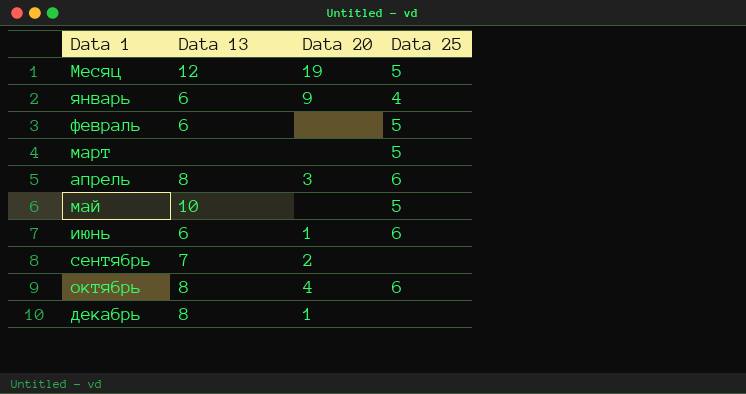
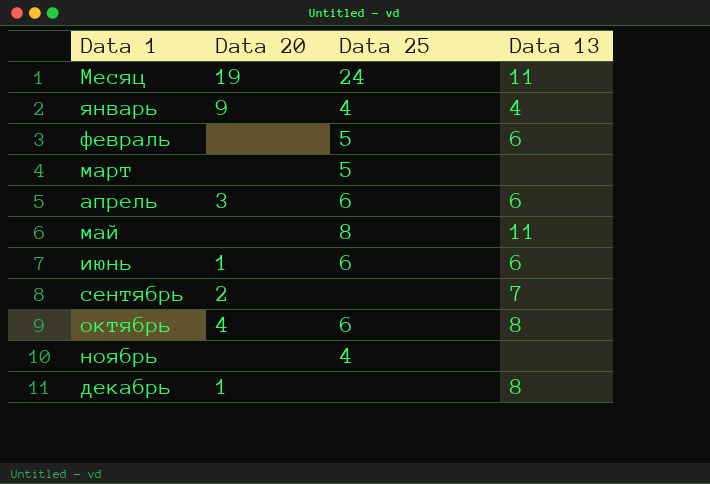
column Data 13 | position: 2 -> 4
Месяц | Data 25: 5 -> 24
Месяц | Data 13: 12 -> 11
январь | Data 13: 6 -> 4
апрель | Data 13: 8 -> 6
май | Data 25: 5 -> 8
май | Data 13: 10 -> 11
row ноябрь: none -> none | 4 | none

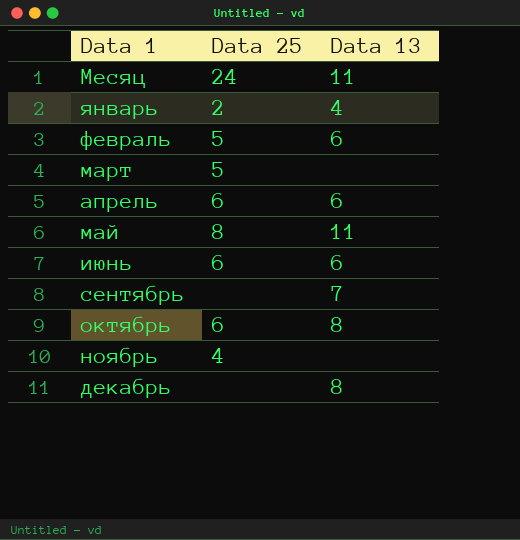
column Data 20 | position: 2 -> none
январь | Data 25: 4 -> 2

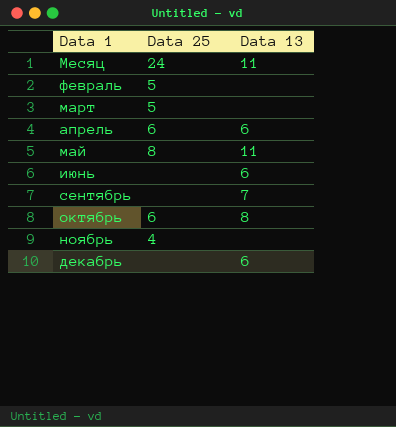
row январь: 2 | 4 -> none
февраль | Data 13: 6 -> none
июнь | Data 25: 6 -> none
декабрь | Data 13: 8 -> 6

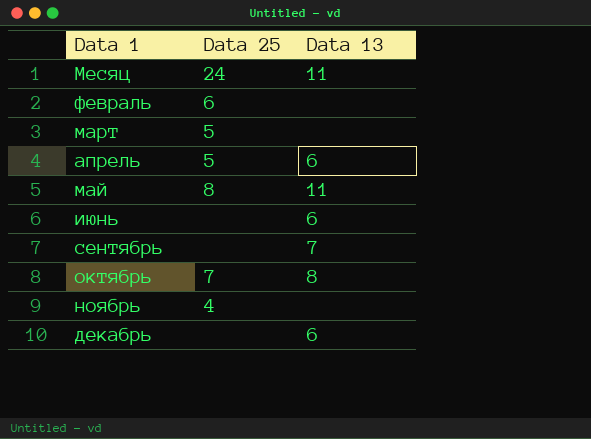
февраль | Data 25: 5 -> 6
апрель | Data 25: 6 -> 5
октябрь | Data 25: 6 -> 7

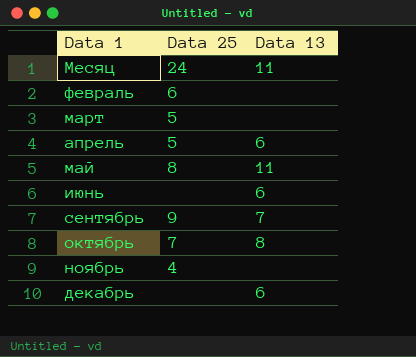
сентябрь | Data 25: none -> 9

